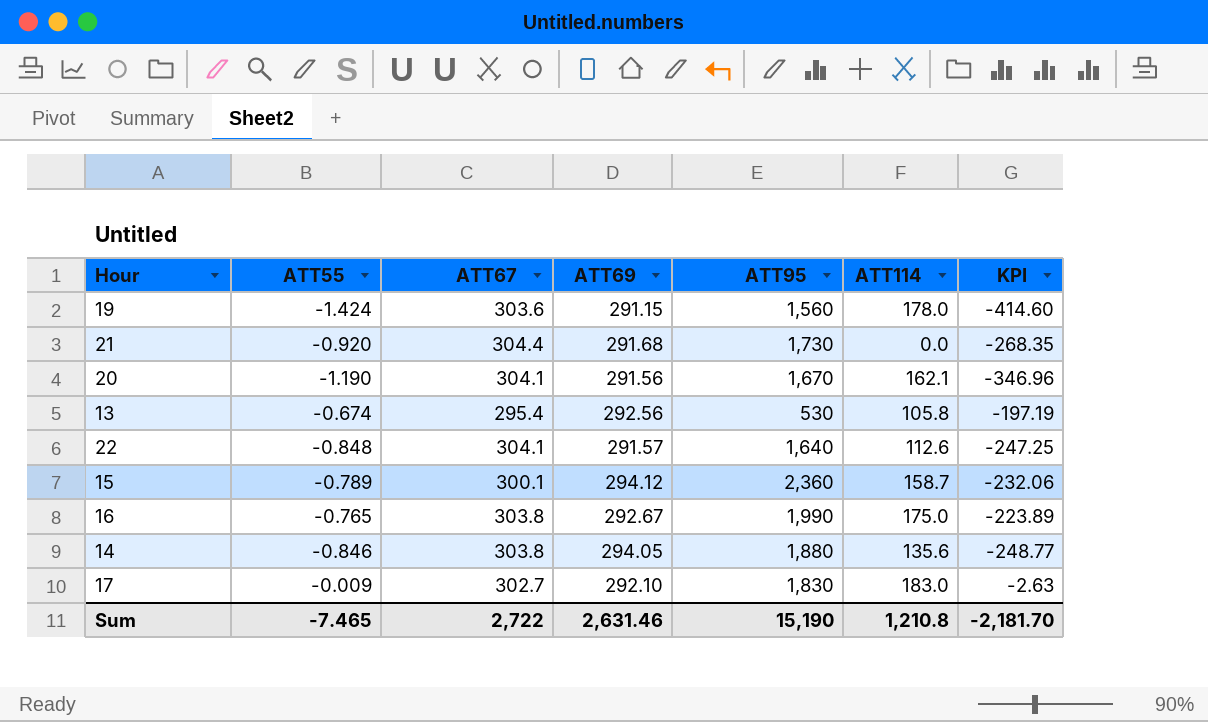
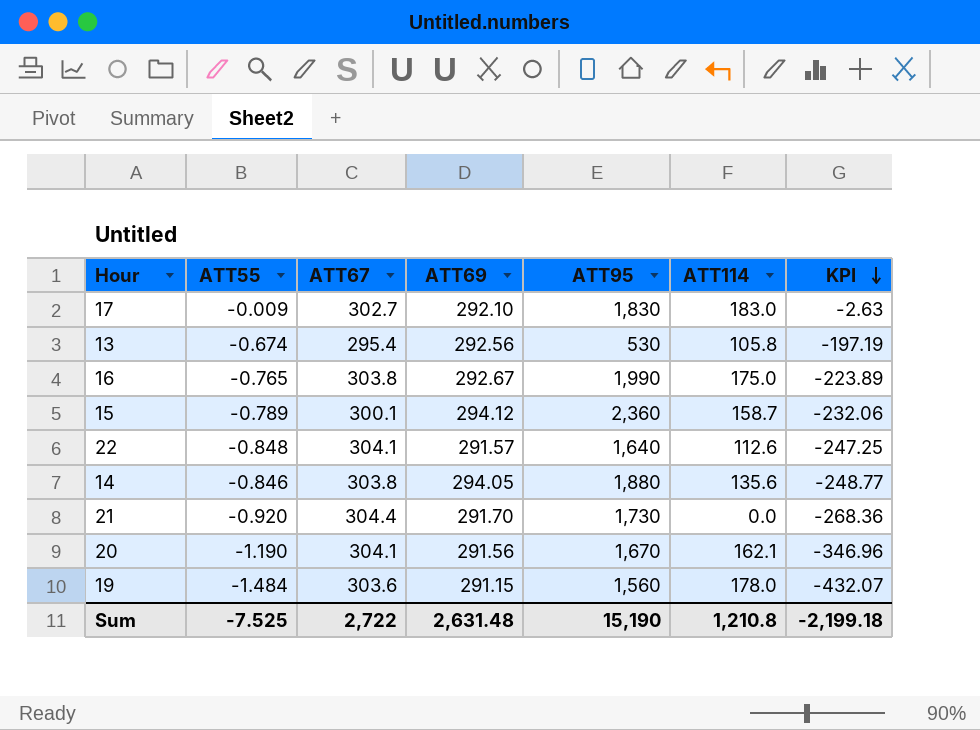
row order: none -> KPI descending
21 | ATT69: 291.68 -> 291.70
21 | KPI: -268.35 -> -268.36
19 | ATT55: -1.424 -> -1.484
19 | KPI: -414.60 -> -432.07
Sum | ATT55: -7.465 -> -7.525
Sum | ATT69: 2,631.46 -> 2,631.48
Sum | KPI: -2,181.70 -> -2,199.18

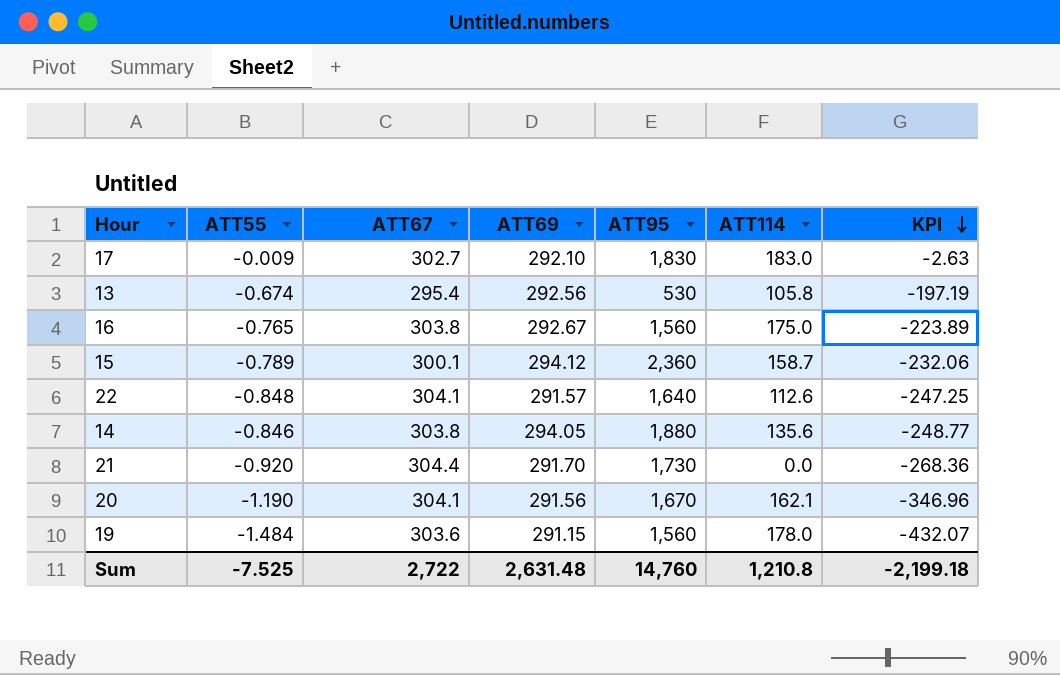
16 | ATT95: 1,990 -> 1,560
Sum | ATT95: 15,190 -> 14,760

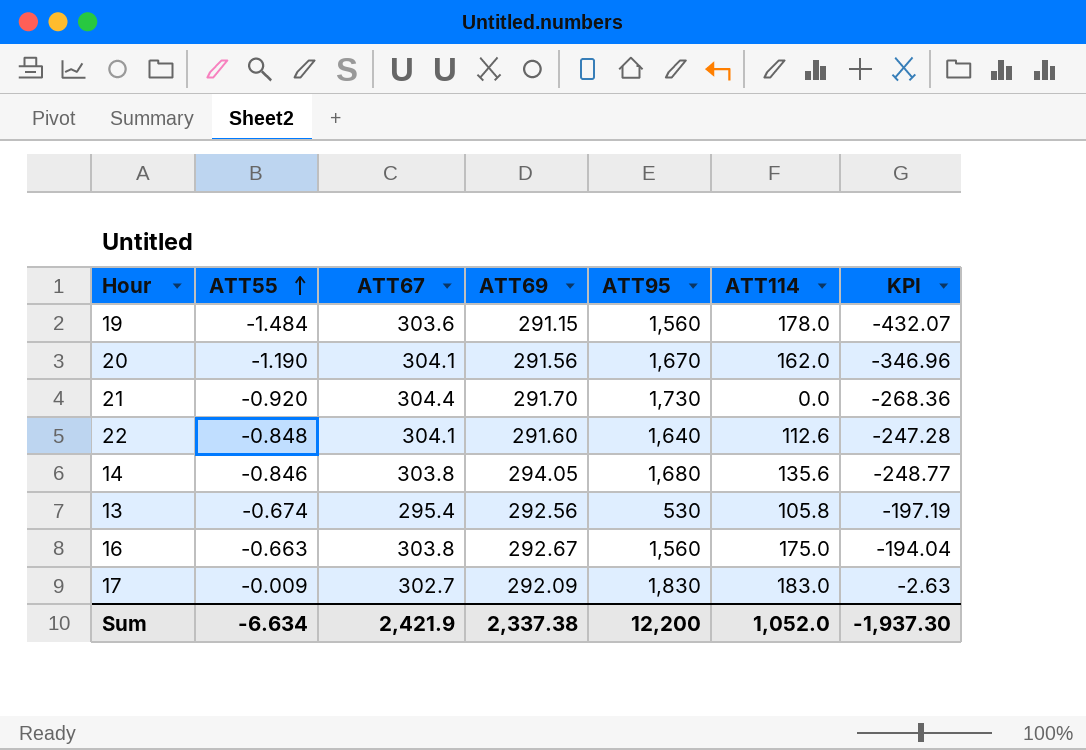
row order: KPI descending -> ATT55 ascending
row 15: -0.789 | 300.1 | 294.12 | 2,360 | 158.7 | -232.06 -> none
20 | ATT114: 162.1 -> 162.0
22 | ATT69: 291.57 -> 291.60
22 | KPI: -247.25 -> -247.28
14 | ATT95: 1,880 -> 1,680
16 | ATT55: -0.765 -> -0.663
16 | KPI: -223.89 -> -194.04
17 | ATT69: 292.10 -> 292.09
Sum | ATT55: -7.525 -> -6.634
Sum | ATT67: 2,722 -> 2,421.9
Sum | ATT69: 2,631.48 -> 2,337.38
Sum | ATT95: 14,760 -> 12,200
Sum | ATT114: 1,210.8 -> 1,052.0
Sum | KPI: -2,199.18 -> -1,937.30

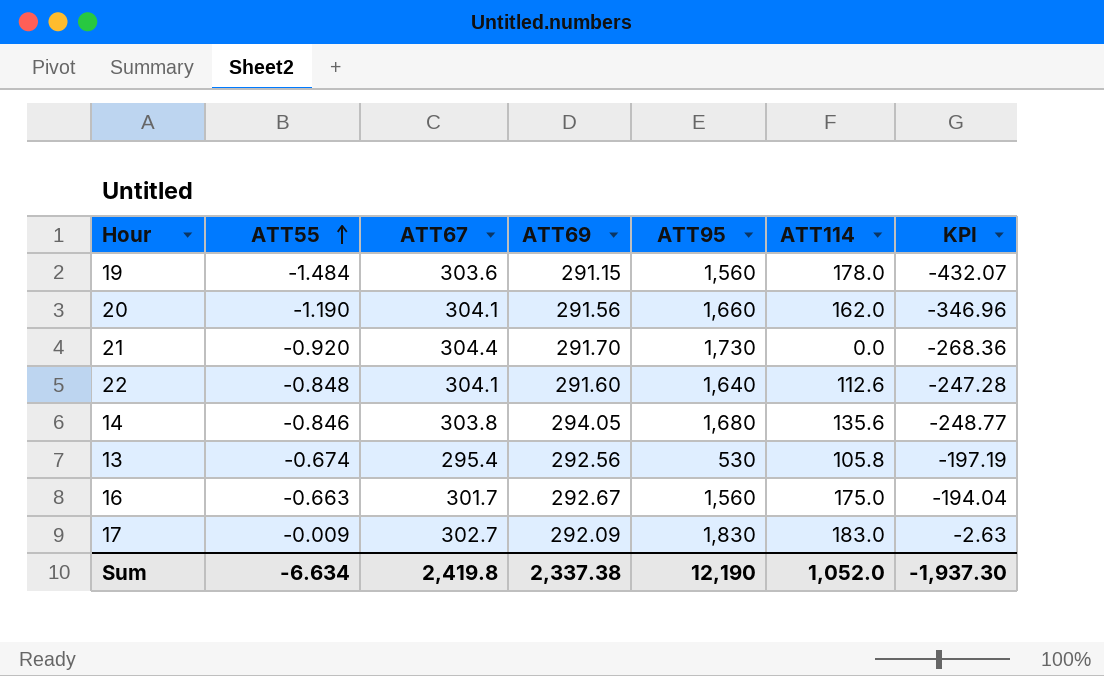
20 | ATT95: 1,670 -> 1,660
16 | ATT67: 303.8 -> 301.7
Sum | ATT67: 2,421.9 -> 2,419.8
Sum | ATT95: 12,200 -> 12,190

